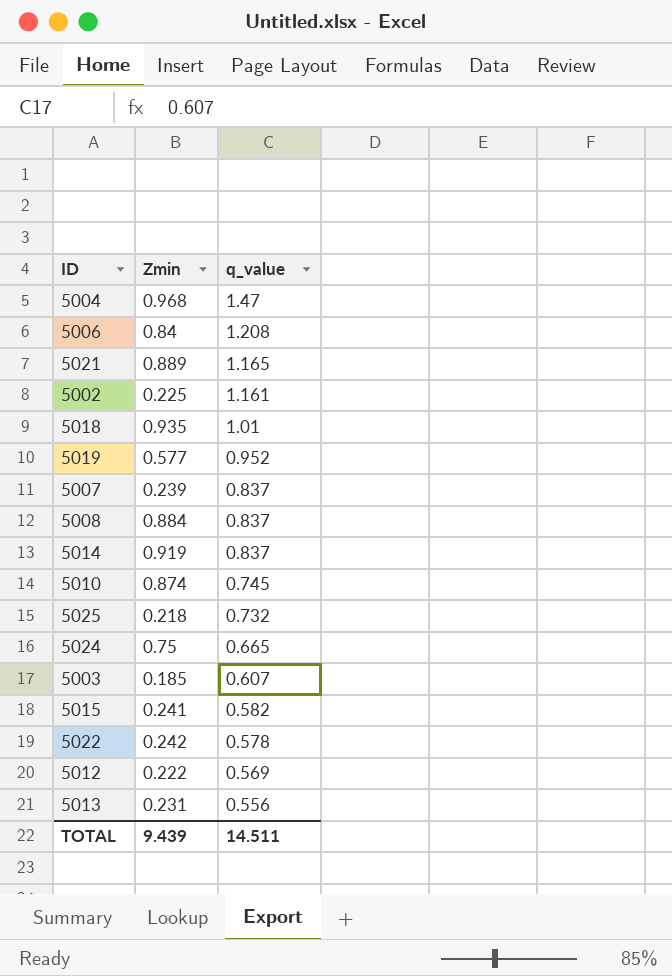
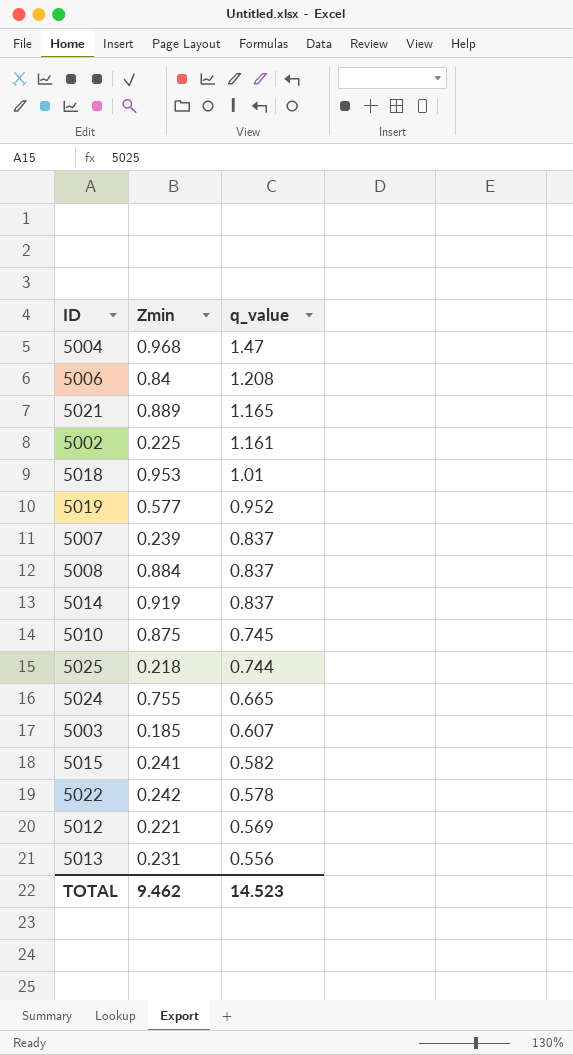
5018 | Zmin: 0.935 -> 0.953
5010 | Zmin: 0.874 -> 0.875
5025 | q_value: 0.732 -> 0.744
5024 | Zmin: 0.75 -> 0.755
5012 | Zmin: 0.222 -> 0.221
TOTAL | Zmin: 9.439 -> 9.462
TOTAL | q_value: 14.511 -> 14.523

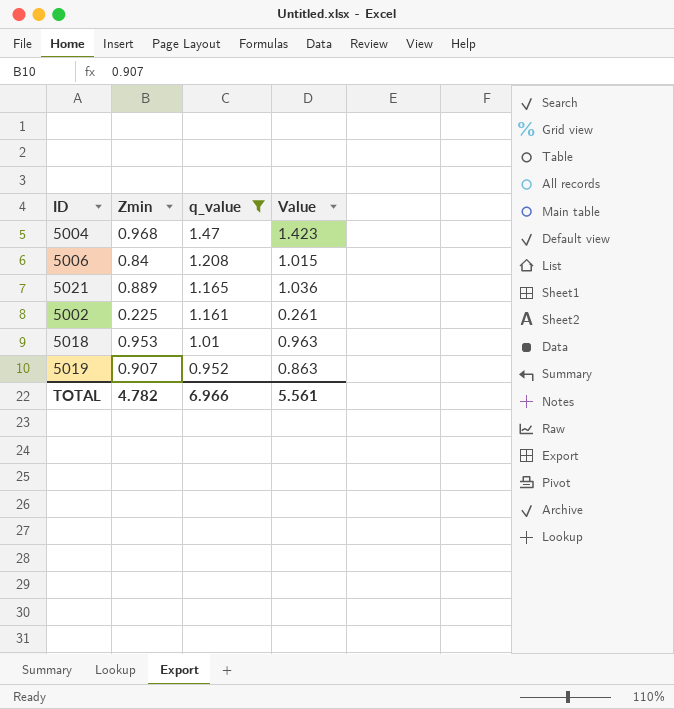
filter: none -> q_value >= 0.952
column Value | formula: none -> [Zmin] * [q_value]
5019 | Zmin: 0.577 -> 0.907
TOTAL | Zmin: 9.462 -> 4.782
TOTAL | q_value: 14.523 -> 6.966

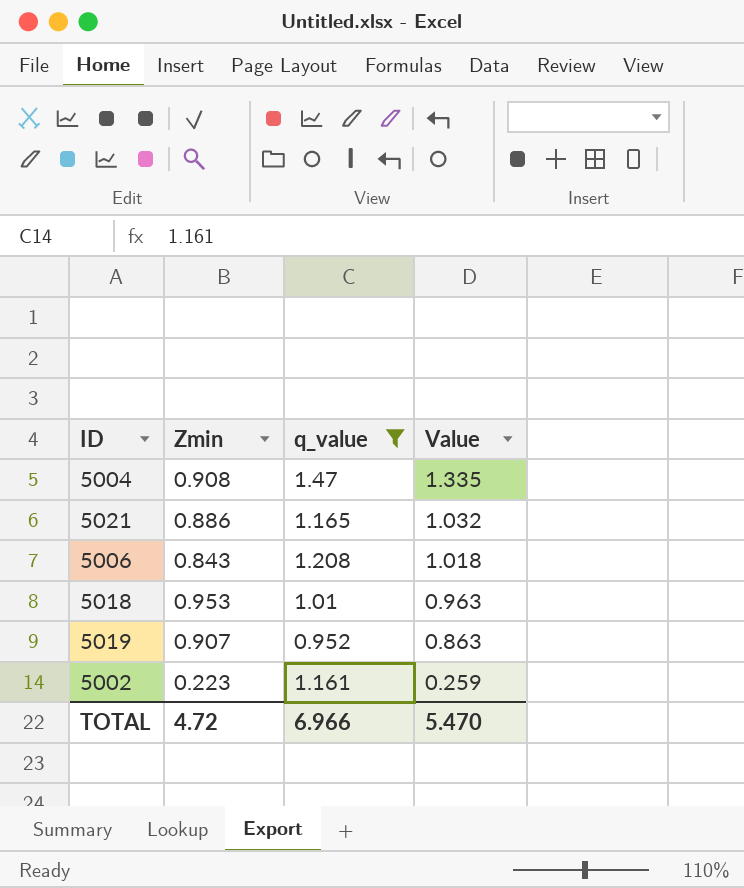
row order: q_value descending -> Value descending
5004 | Zmin: 0.968 -> 0.908
5004 | Value: 1.423 -> 1.335
5021 | Zmin: 0.889 -> 0.886
5021 | Value: 1.036 -> 1.032
5006 | Zmin: 0.84 -> 0.843
5006 | Value: 1.015 -> 1.018
5002 | Zmin: 0.225 -> 0.223
5002 | Value: 0.261 -> 0.259
TOTAL | Zmin: 4.782 -> 4.72
TOTAL | Value: 5.561 -> 5.470

